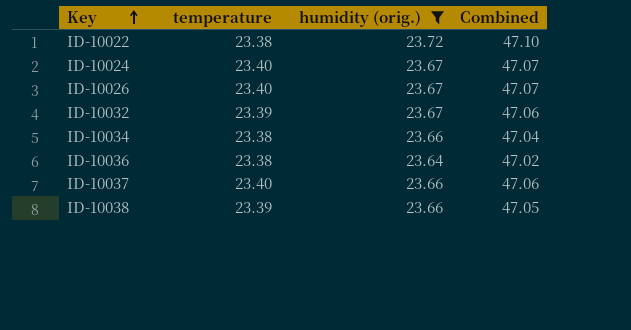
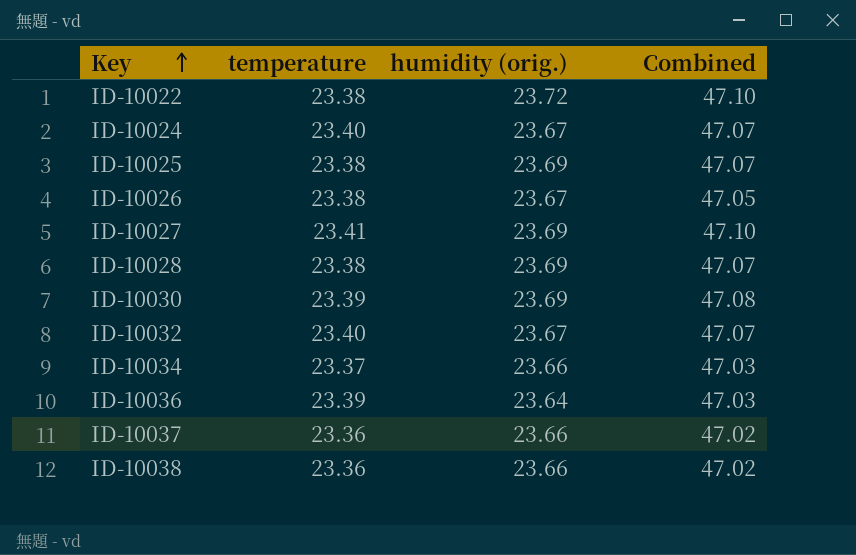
filter: humidity (orig.) != 23.69 -> none
ID-10026 | temperature: 23.40 -> 23.38
ID-10026 | Combined: 47.07 -> 47.05
ID-10032 | temperature: 23.39 -> 23.40
ID-10032 | Combined: 47.06 -> 47.07
ID-10034 | temperature: 23.38 -> 23.37
ID-10034 | Combined: 47.04 -> 47.03
ID-10036 | temperature: 23.38 -> 23.39
ID-10036 | Combined: 47.02 -> 47.03
ID-10037 | temperature: 23.40 -> 23.36
ID-10037 | Combined: 47.06 -> 47.02
ID-10038 | temperature: 23.39 -> 23.36
ID-10038 | Combined: 47.05 -> 47.02

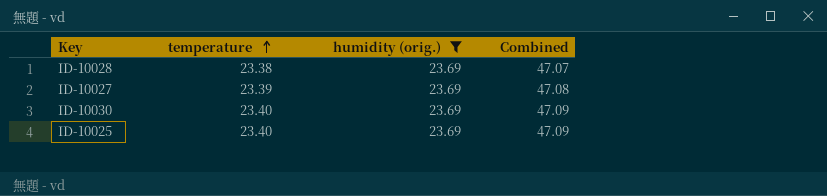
filter: none -> humidity (orig.) = 23.69
row order: Key ascending -> temperature ascending
ID-10027 | temperature: 23.41 -> 23.39
ID-10027 | Combined: 47.10 -> 47.08
ID-10030 | temperature: 23.39 -> 23.40
ID-10030 | Combined: 47.08 -> 47.09
ID-10025 | temperature: 23.38 -> 23.40
ID-10025 | Combined: 47.07 -> 47.09

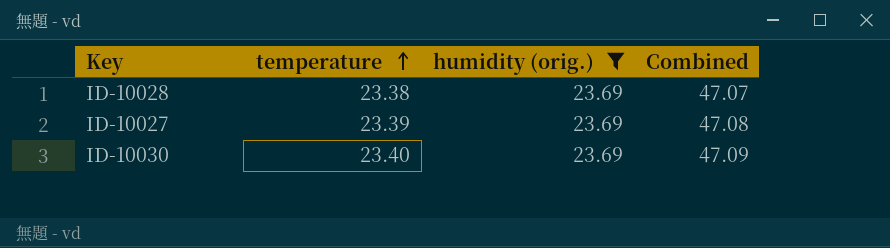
row ID-10025: 23.40 | 23.69 | 47.09 -> none

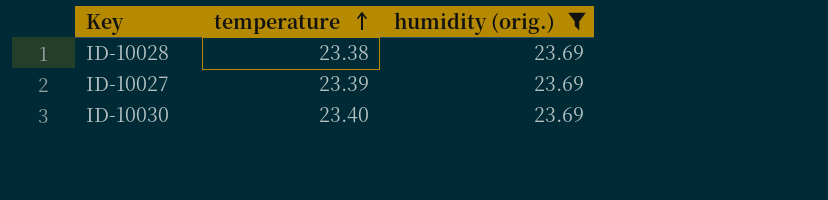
column Combined | formula: [temperature] + [humidity (orig.)] -> none

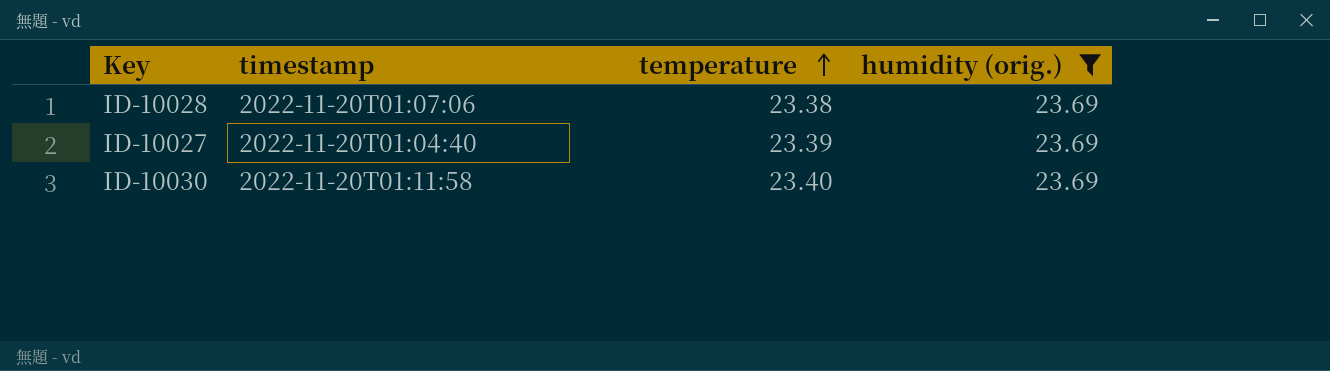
column timestamp | position: none -> 2

